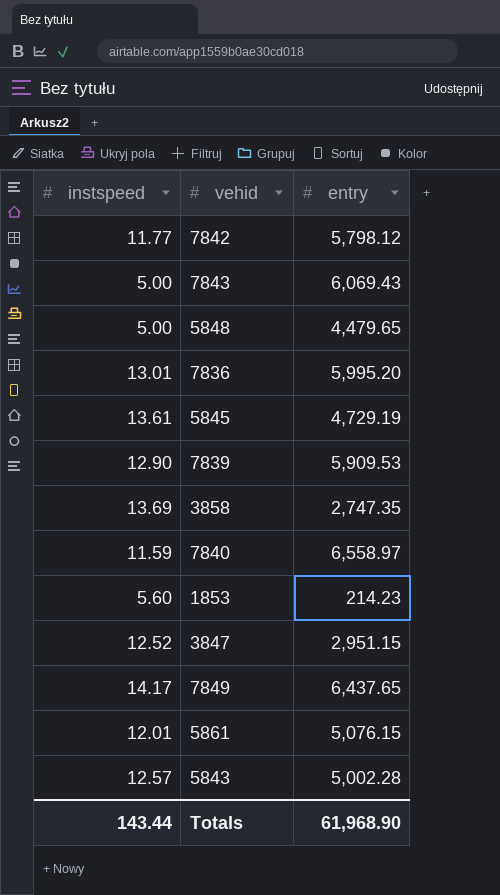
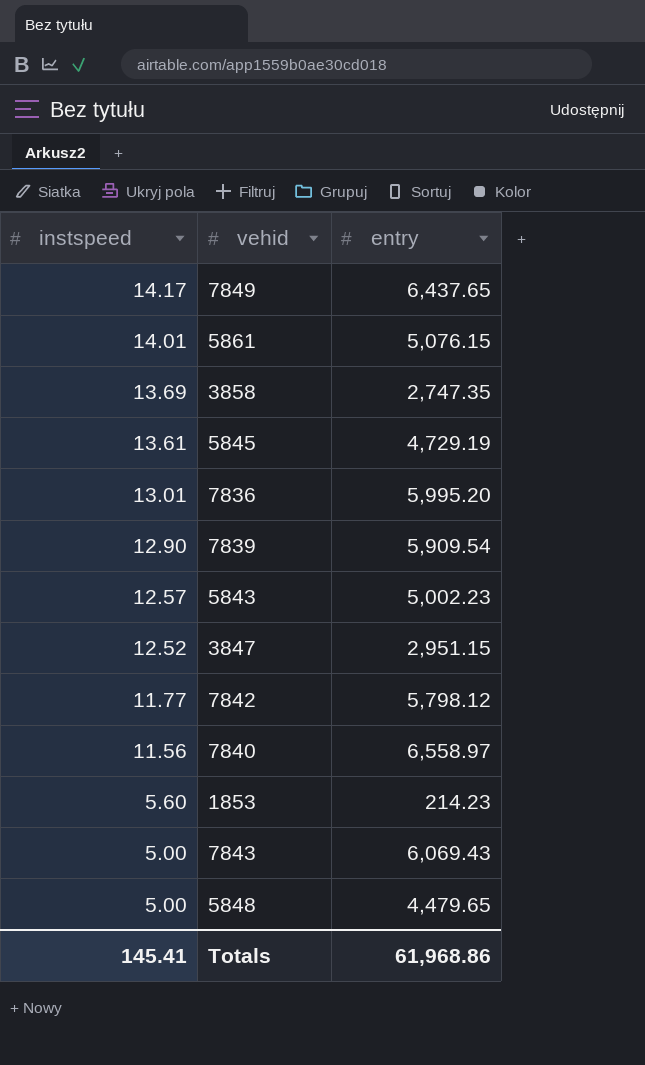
row order: none -> instspeed descending
5861 | instspeed: 12.01 -> 14.01
7839 | entry: 5,909.53 -> 5,909.54
5843 | entry: 5,002.28 -> 5,002.23
7840 | instspeed: 11.59 -> 11.56
Totals | instspeed: 143.44 -> 145.41
Totals | entry: 61,968.90 -> 61,968.86

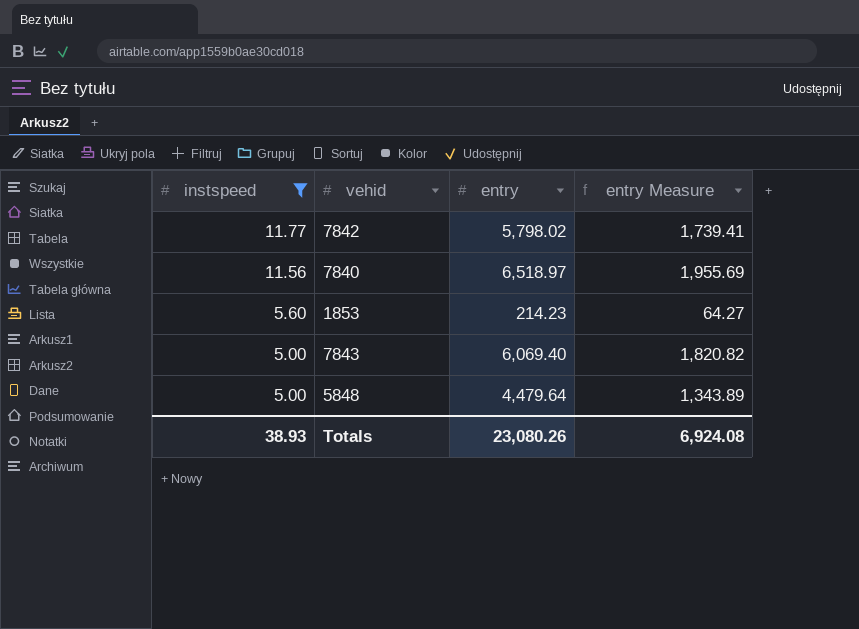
filter: none -> instspeed <= 11.77
column entry Measure | formula: none -> [entry] * 0.3
7842 | entry: 5,798.12 -> 5,798.02
7840 | entry: 6,558.97 -> 6,518.97
7843 | entry: 6,069.43 -> 6,069.40
5848 | entry: 4,479.65 -> 4,479.64
Totals | instspeed: 145.41 -> 38.93
Totals | entry: 61,968.86 -> 23,080.26

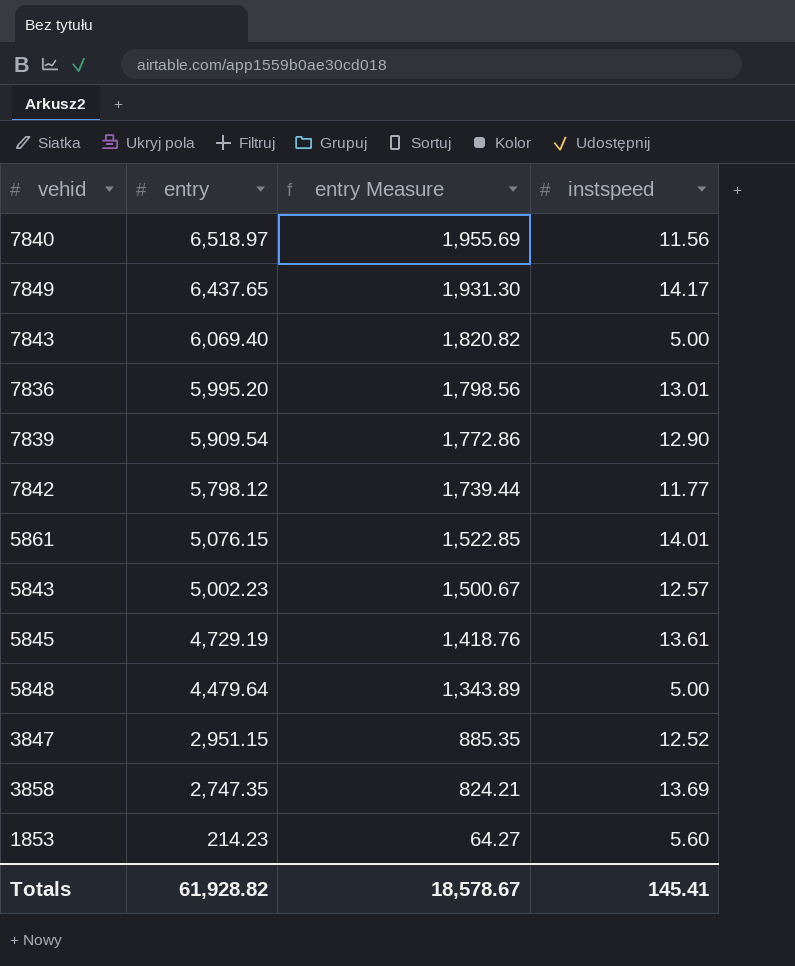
filter: instspeed <= 11.77 -> none
row order: instspeed descending -> entry descending
column instspeed | position: 1 -> 4
7842 | entry: 5,798.02 -> 5,798.12
7842 | entry Measure: 1,739.41 -> 1,739.44
Totals | entry: 23,080.26 -> 61,928.82
Totals | entry Measure: 6,924.08 -> 18,578.67
Totals | instspeed: 38.93 -> 145.41

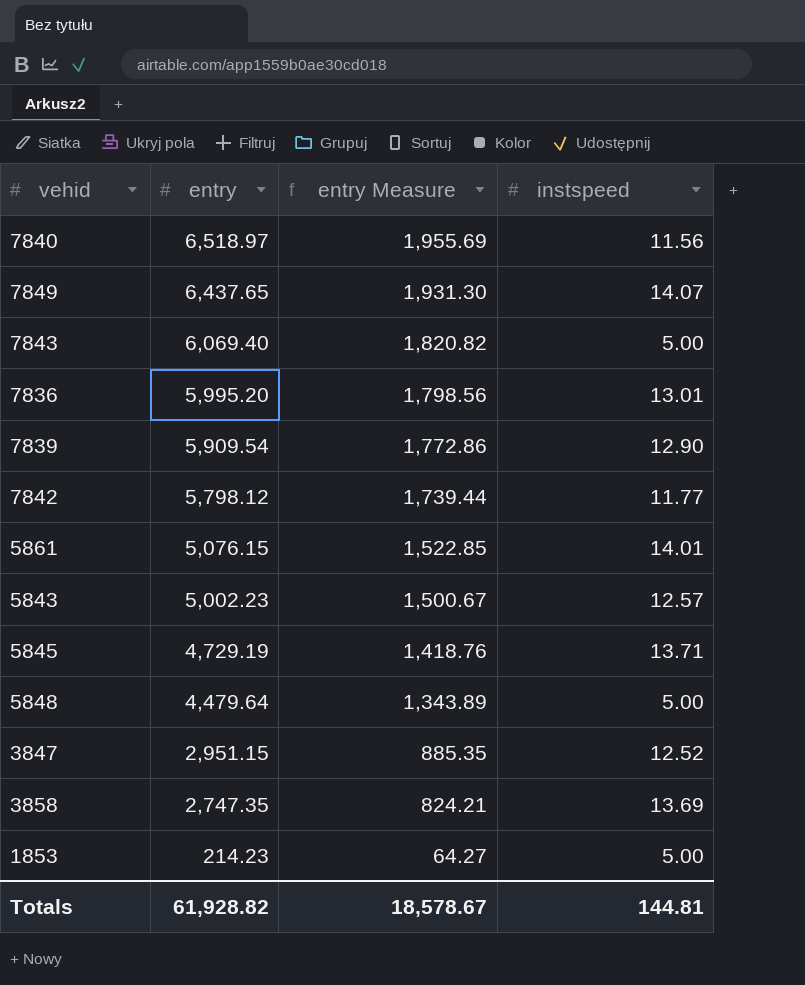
7849 | instspeed: 14.17 -> 14.07
5845 | instspeed: 13.61 -> 13.71
1853 | instspeed: 5.60 -> 5.00
Totals | instspeed: 145.41 -> 144.81

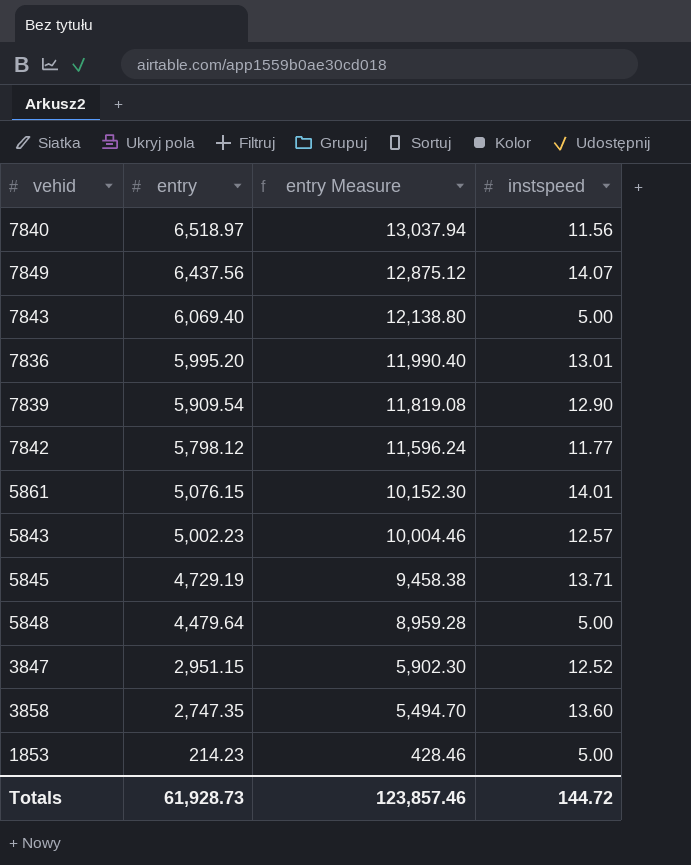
column entry Measure | formula: [entry] * 0.3 -> [entry] * 2
7849 | entry: 6,437.65 -> 6,437.56
3858 | instspeed: 13.69 -> 13.60
Totals | entry: 61,928.82 -> 61,928.73
Totals | entry Measure: 18,578.67 -> 123,857.46
Totals | instspeed: 144.81 -> 144.72

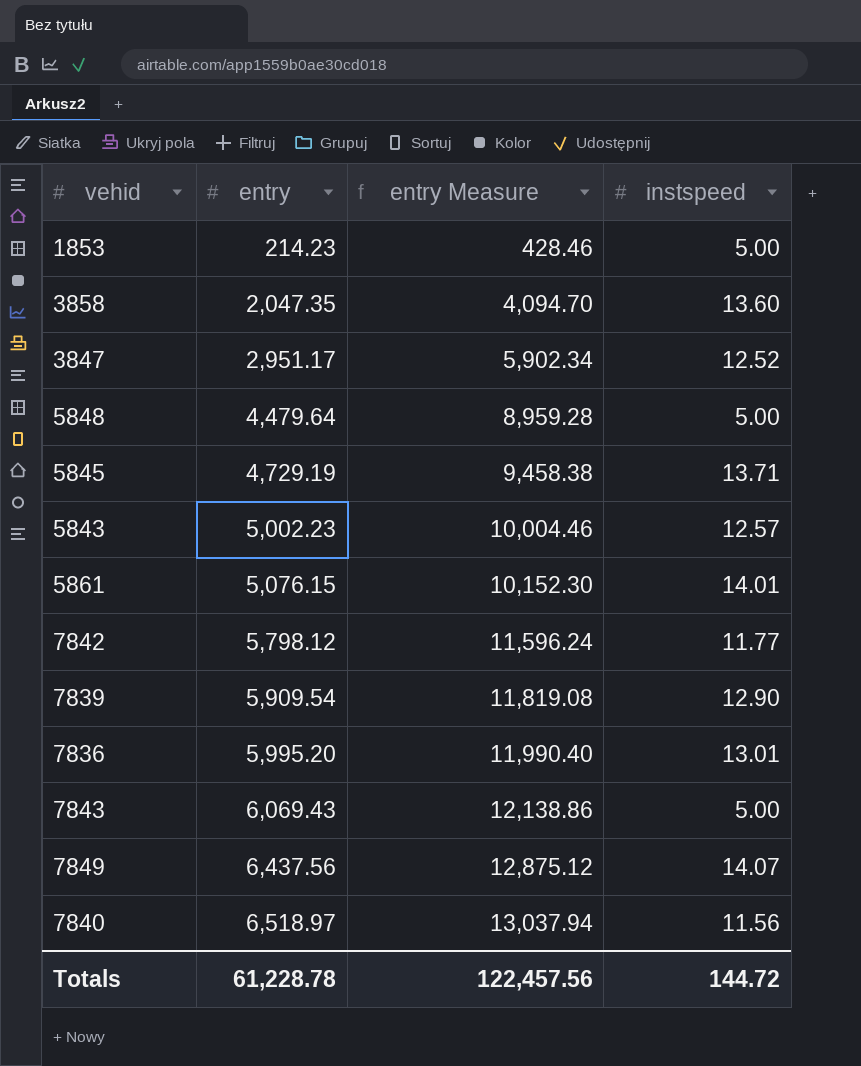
row order: entry descending -> entry ascending
3858 | entry: 2,747.35 -> 2,047.35
3858 | entry Measure: 5,494.70 -> 4,094.70
3847 | entry: 2,951.15 -> 2,951.17
3847 | entry Measure: 5,902.30 -> 5,902.34
7843 | entry: 6,069.40 -> 6,069.43
7843 | entry Measure: 12,138.80 -> 12,138.86
Totals | entry: 61,928.73 -> 61,228.78
Totals | entry Measure: 123,857.46 -> 122,457.56

